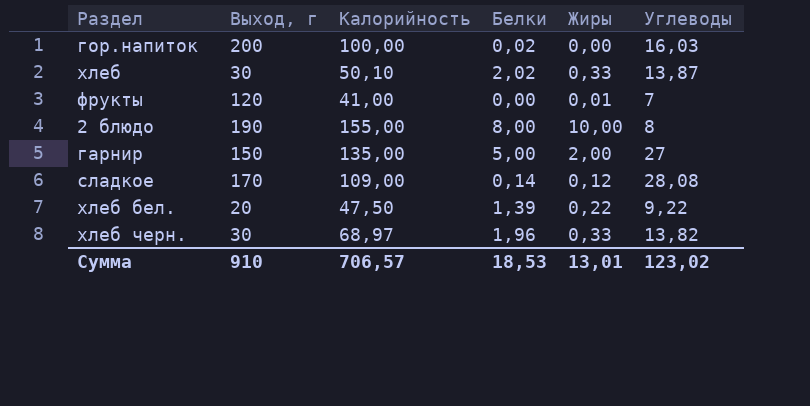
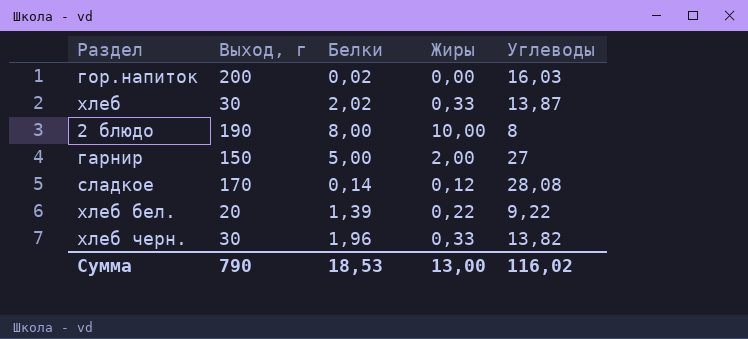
column Калорийность | position: 3 -> none
row фрукты: 120 | 41,00 | 0,00 | 0,01 | 7 -> none
Сумма | Выход, г: 910 -> 790
Сумма | Жиры: 13,01 -> 13,00
Сумма | Углеводы: 123,02 -> 116,02

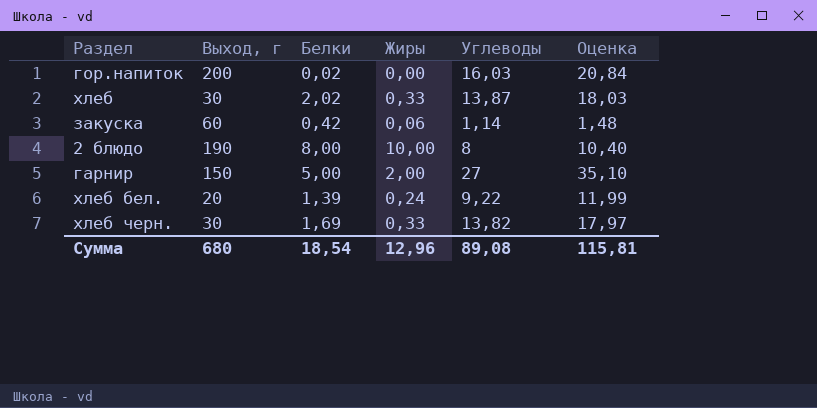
column Оценка | formula: none -> [Углеводы] * 1,3
row сладкое: 170 | 0,14 | 0,12 | 28,08 -> none
row закуска: none -> 60 | 0,42 | 0,06 | 1,14 | 1,48
хлеб бел. | Жиры: 0,22 -> 0,24
хлеб черн. | Белки: 1,96 -> 1,69
Сумма | Выход, г: 790 -> 680
Сумма | Белки: 18,53 -> 18,54
Сумма | Жиры: 13,00 -> 12,96
Сумма | Углеводы: 116,02 -> 89,08

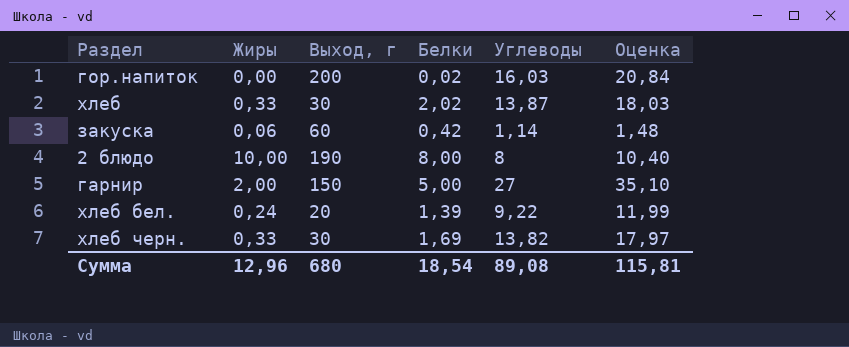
column Жиры | position: 4 -> 2

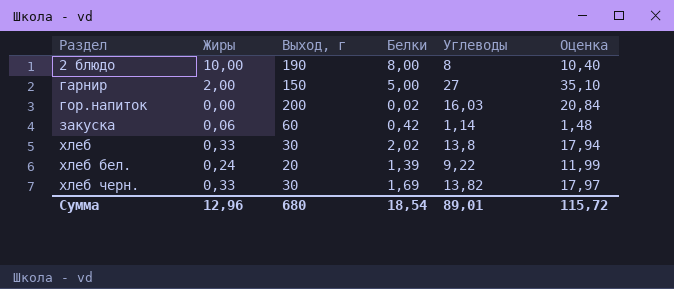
row order: none -> Раздел ascending
хлеб | Углеводы: 13,87 -> 13,8
хлеб | Оценка: 18,03 -> 17,94
Сумма | Углеводы: 89,08 -> 89,01
Сумма | Оценка: 115,81 -> 115,72

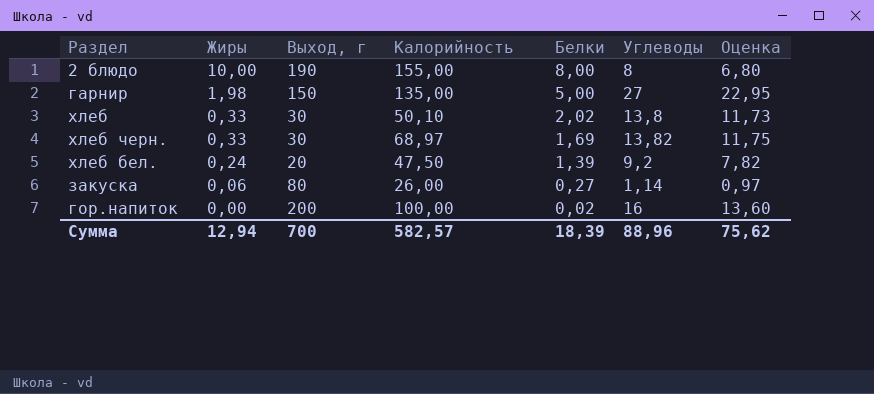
row order: Раздел ascending -> Жиры descending
column Калорийность | position: none -> 4
column Оценка | formula: [Углеводы] * 1,3 -> [Углеводы] * 0,85
гарнир | Жиры: 2,00 -> 1,98
хлеб бел. | Углеводы: 9,22 -> 9,2
закуска | Выход, г: 60 -> 80
закуска | Белки: 0,42 -> 0,27
гор.напиток | Углеводы: 16,03 -> 16
Сумма | Жиры: 12,96 -> 12,94
Сумма | Выход, г: 680 -> 700
Сумма | Белки: 18,54 -> 18,39
Сумма | Углеводы: 89,01 -> 88,96
Сумма | Оценка: 115,72 -> 75,62

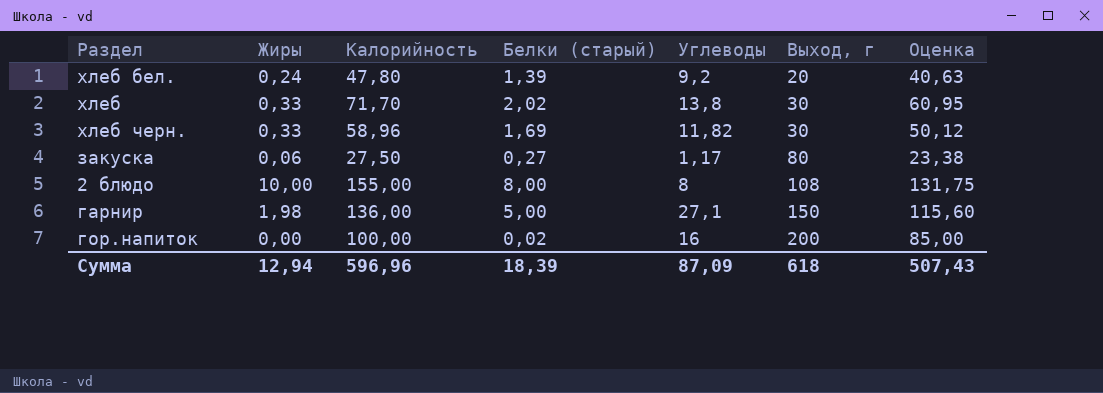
row order: Жиры descending -> Выход, г ascending
column name: Белки -> Белки (старый)
column Выход, г | position: 3 -> 6
column Оценка | formula: [Углеводы] * 0,85 -> [Калорийность] * 0,85
хлеб бел. | Калорийность: 47,50 -> 47,80
хлеб | Калорийность: 50,10 -> 71,70
хлеб черн. | Калорийность: 68,97 -> 58,96
хлеб черн. | Углеводы: 13,82 -> 11,82
закуска | Калорийность: 26,00 -> 27,50
закуска | Углеводы: 1,14 -> 1,17
2 блюдо | Выход, г: 190 -> 108
гарнир | Калорийность: 135,00 -> 136,00
гарнир | Углеводы: 27 -> 27,1
Сумма | Калорийность: 582,57 -> 596,96
Сумма | Углеводы: 88,96 -> 87,09
Сумма | Выход, г: 700 -> 618
Сумма | Оценка: 75,62 -> 507,43

